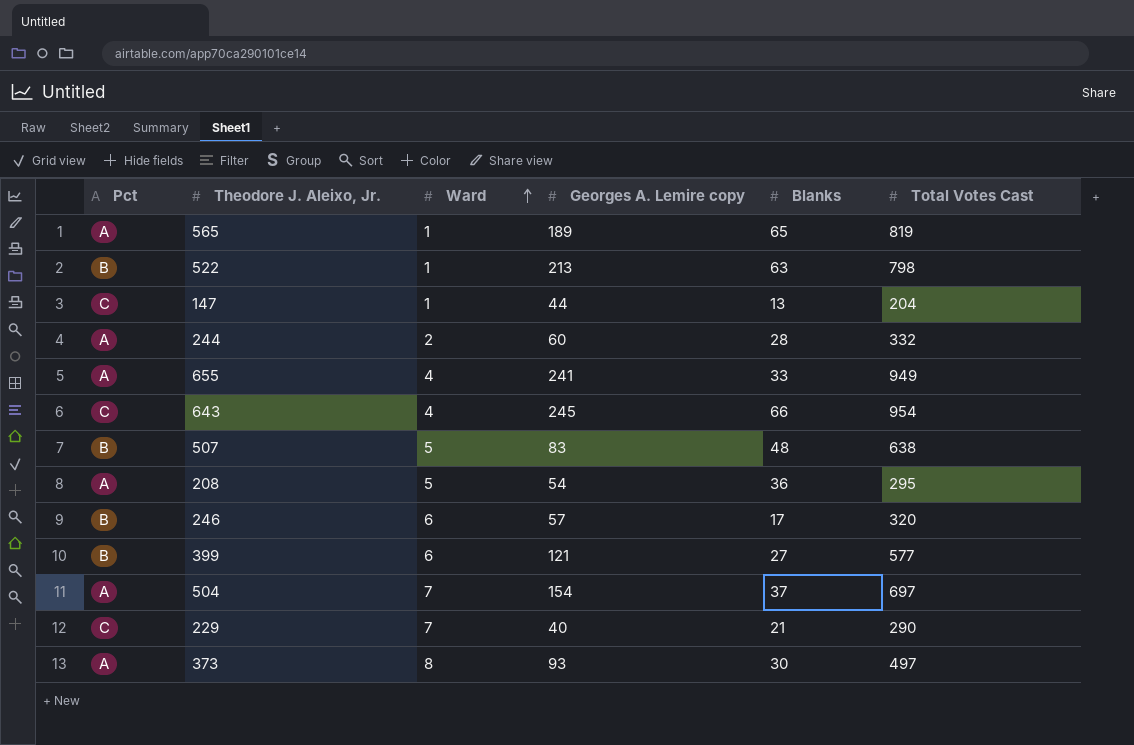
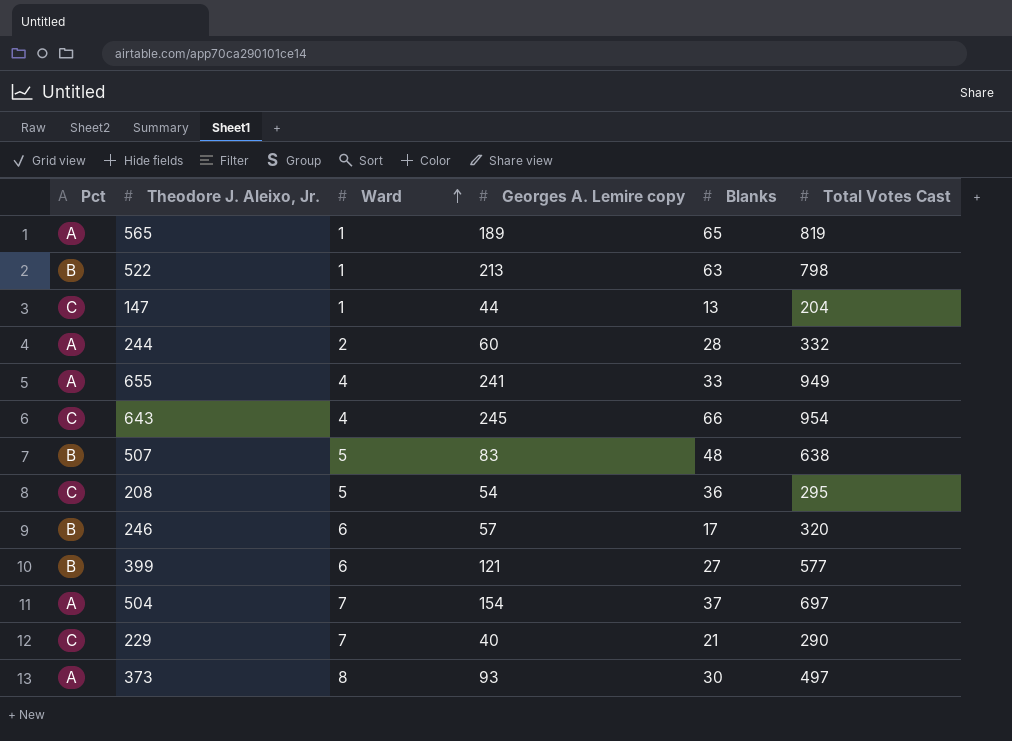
208 | Pct: A -> C

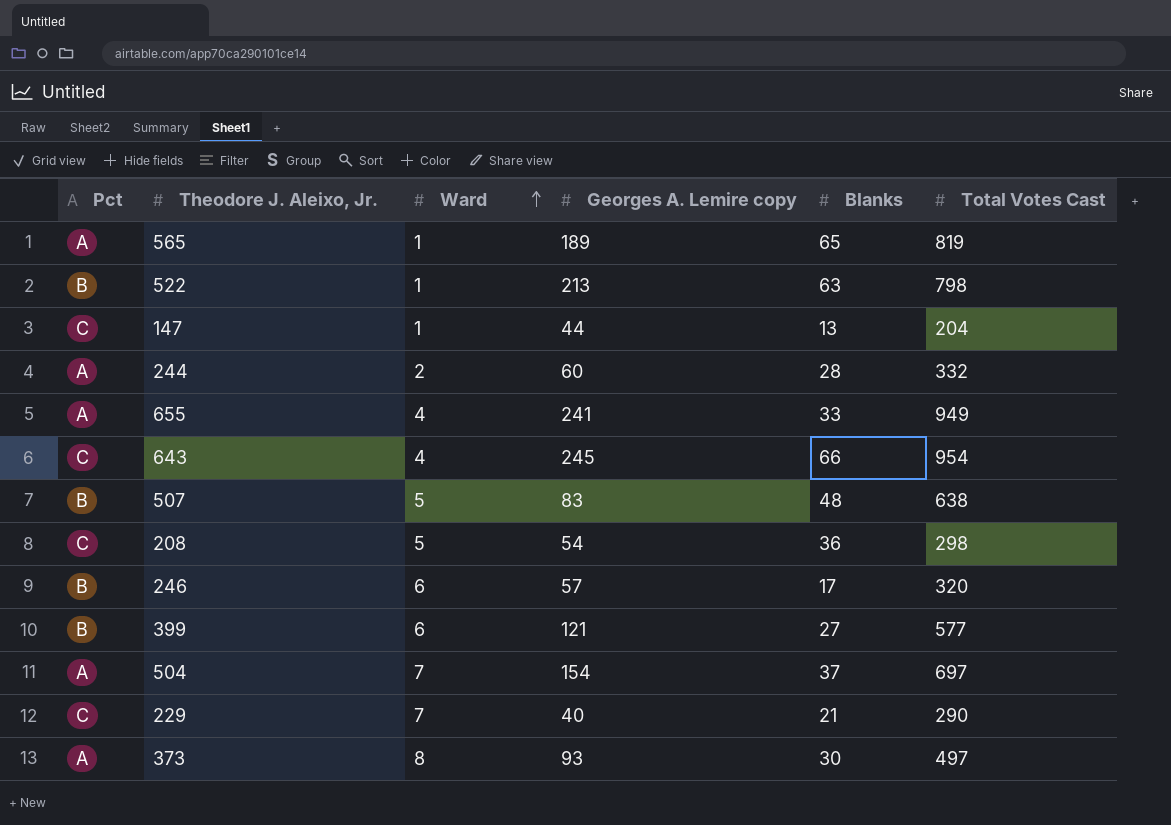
208 | Total Votes Cast: 295 -> 298

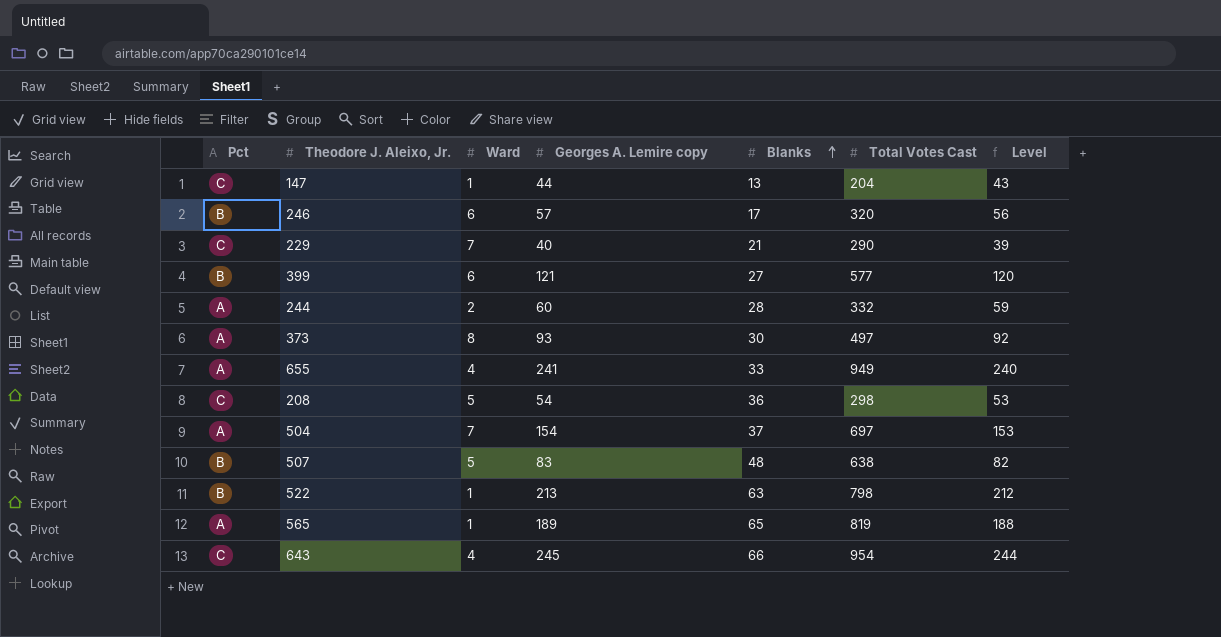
row order: Ward ascending -> Blanks ascending
column Level | formula: none -> [Georges A. Lemire copy] - 1

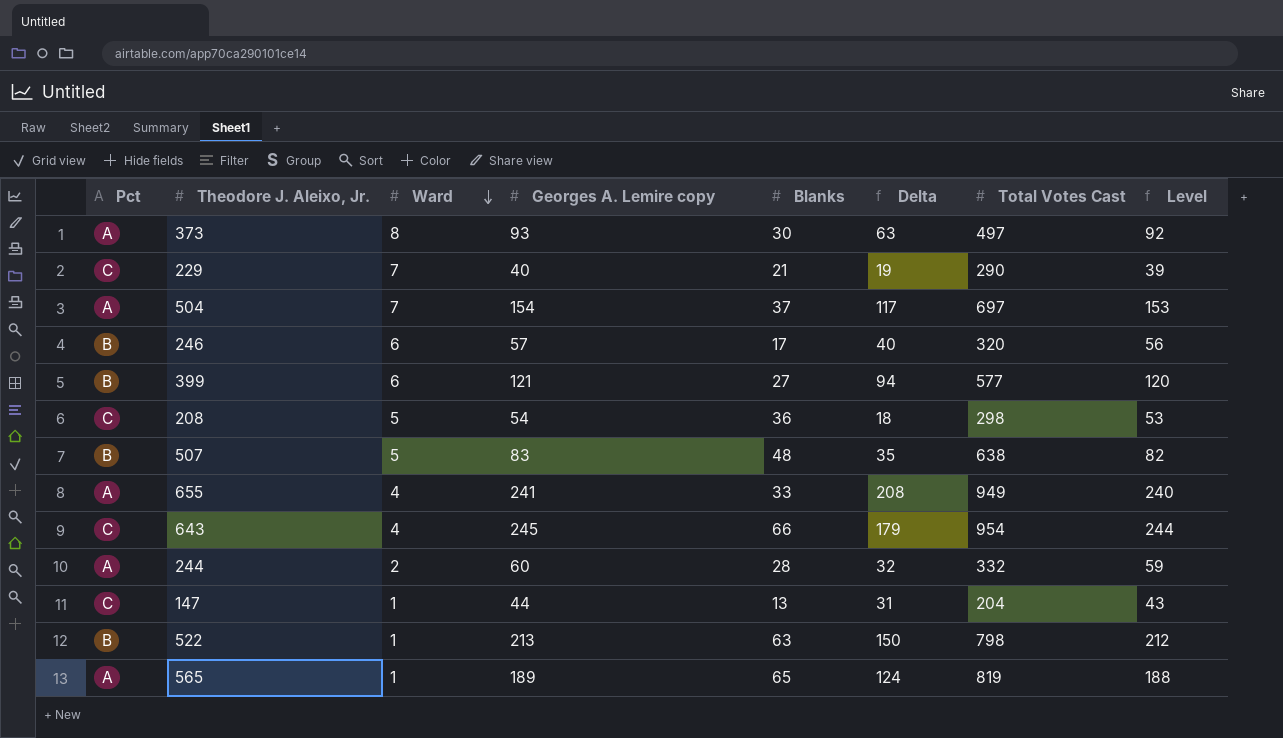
row order: Blanks ascending -> Ward descending
column Delta | formula: none -> [Georges A. Lemire copy] - [Blanks]

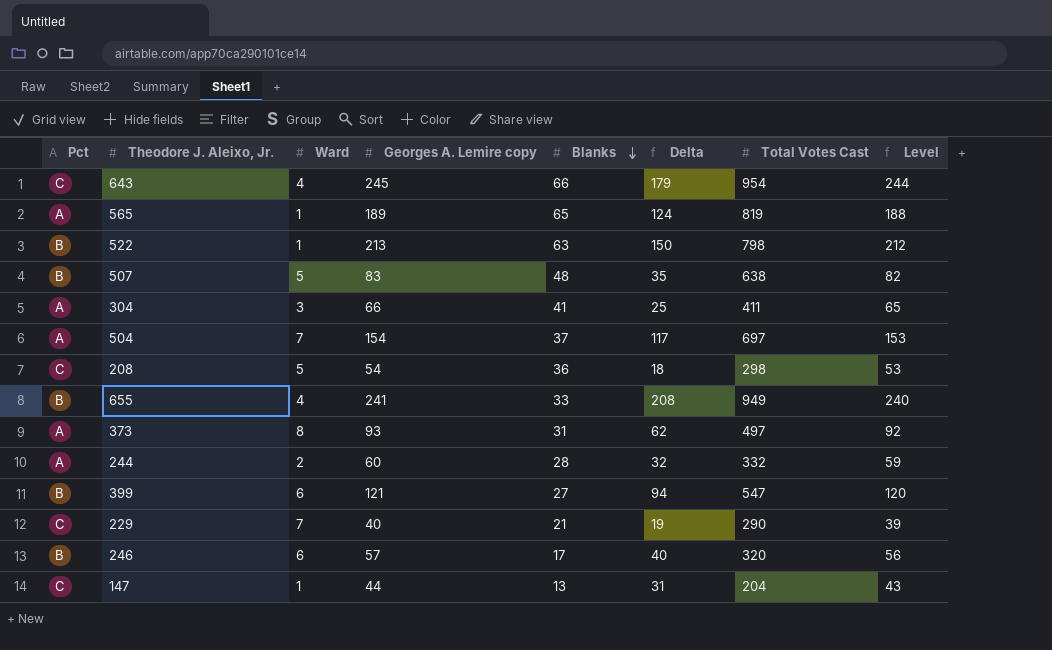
row order: Ward descending -> Blanks descending
row 304: none -> A | 3 | 66 | 41 | 25 | 411 | 65
655 | Pct: A -> B
373 | Blanks: 30 -> 31
373 | Delta: 63 -> 62
399 | Total Votes Cast: 577 -> 547

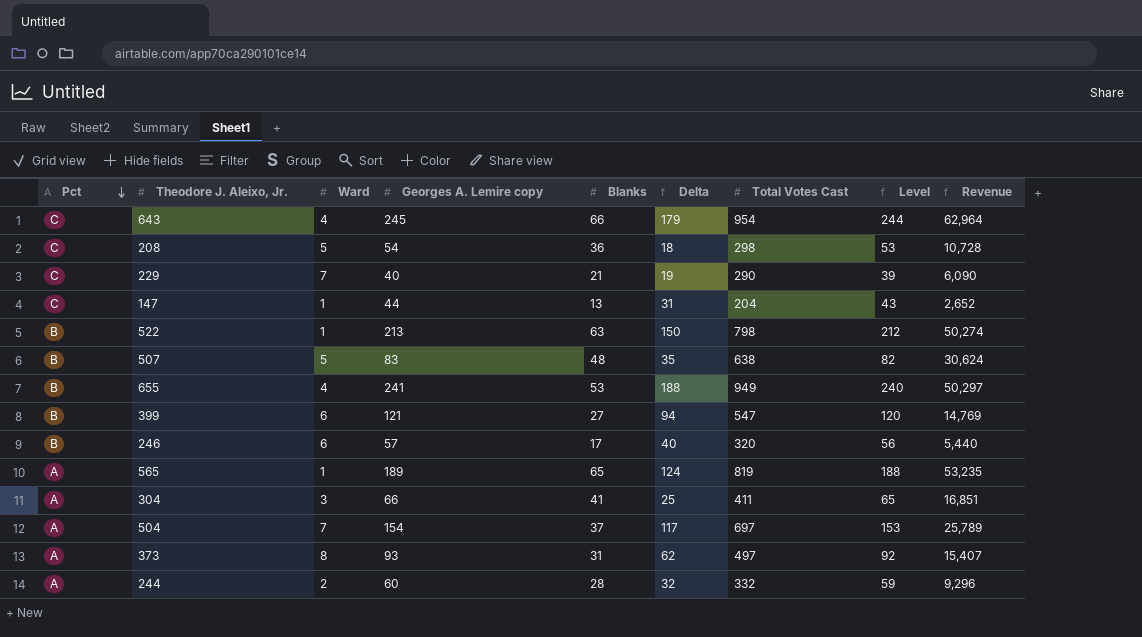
row order: Blanks descending -> Pct descending
column Revenue | formula: none -> [Blanks] * [Total Votes Cast]
655 | Blanks: 33 -> 53
655 | Delta: 208 -> 188

